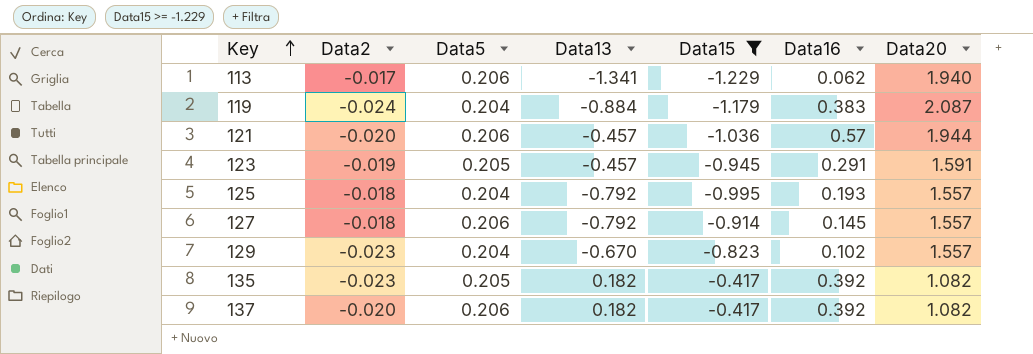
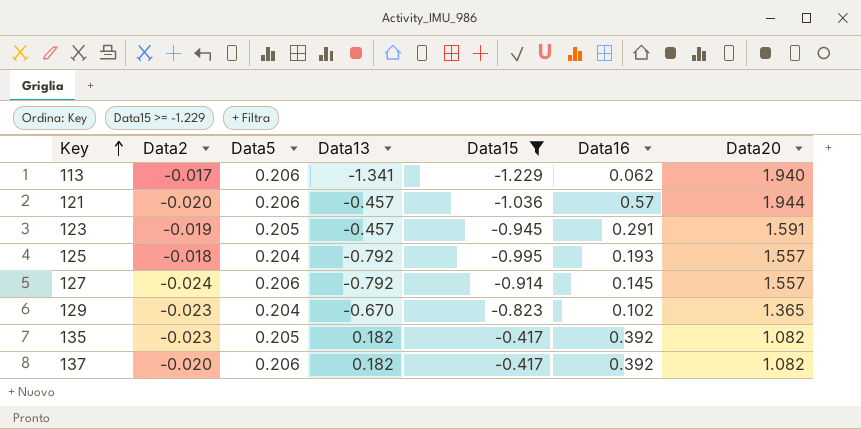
row 119: -0.024 | 0.204 | -0.884 | -1.179 | 0.383 | 2.087 -> none
127 | Data2: -0.018 -> -0.024
129 | Data20: 1.557 -> 1.365

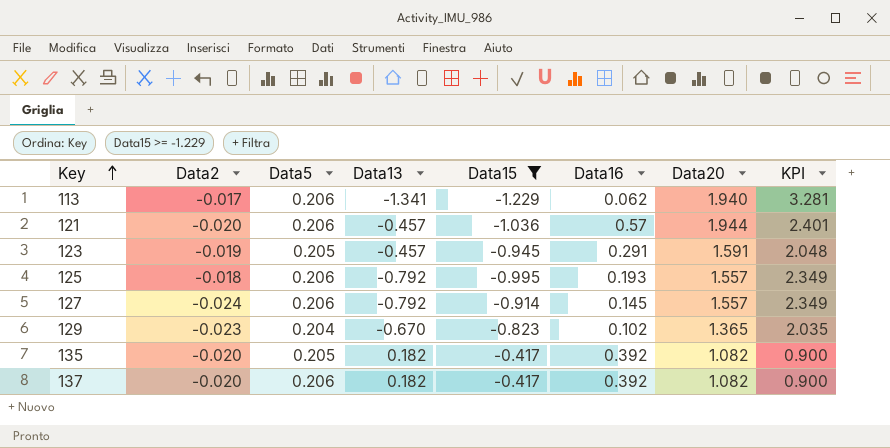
column KPI | formula: none -> [Data20] - [Data13]
125 | Data5: 0.204 -> 0.206
135 | Data2: -0.023 -> -0.020

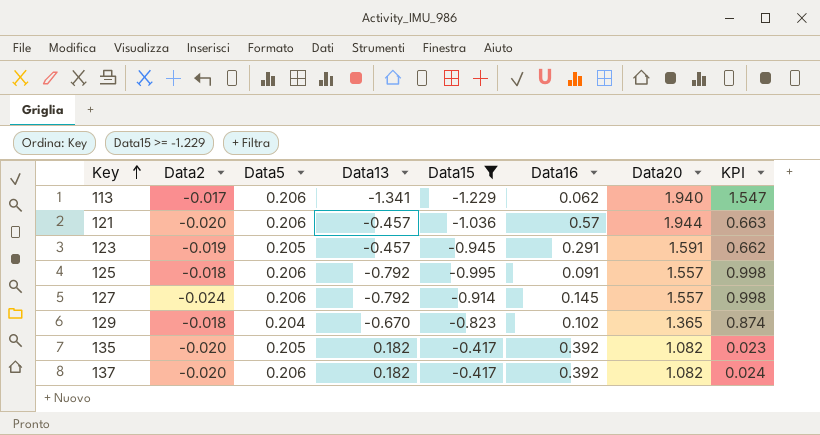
column KPI | formula: [Data20] - [Data13] -> [Data5] - [Data13]
125 | Data16: 0.193 -> 0.091
129 | Data2: -0.023 -> -0.018

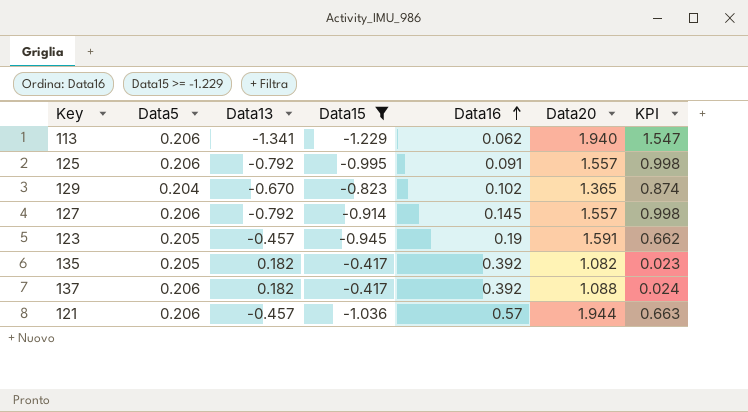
row order: Key ascending -> Data16 ascending
column Data2 | position: 2 -> none
123 | Data16: 0.291 -> 0.19
137 | Data20: 1.082 -> 1.088

